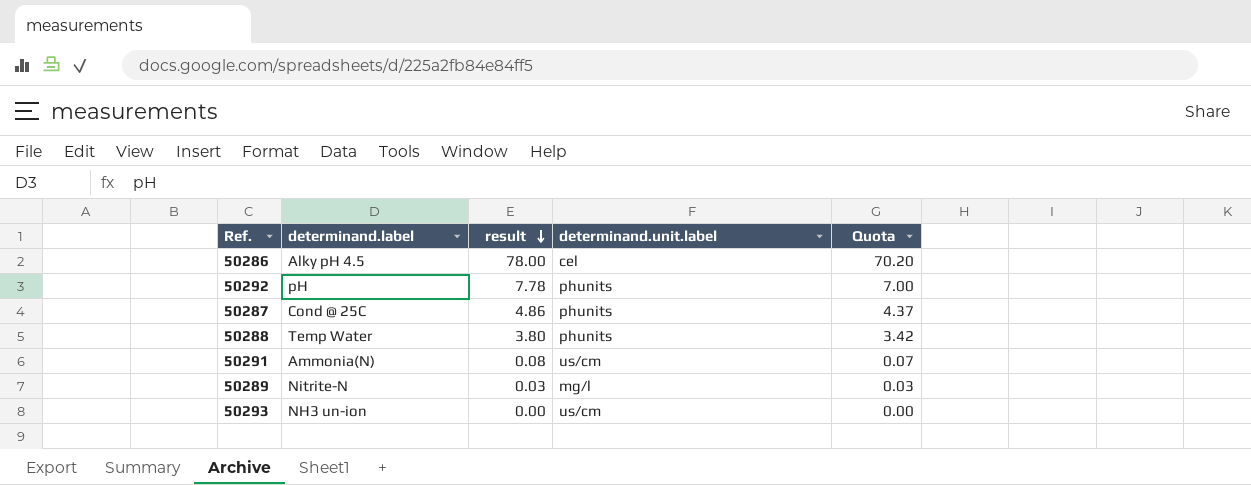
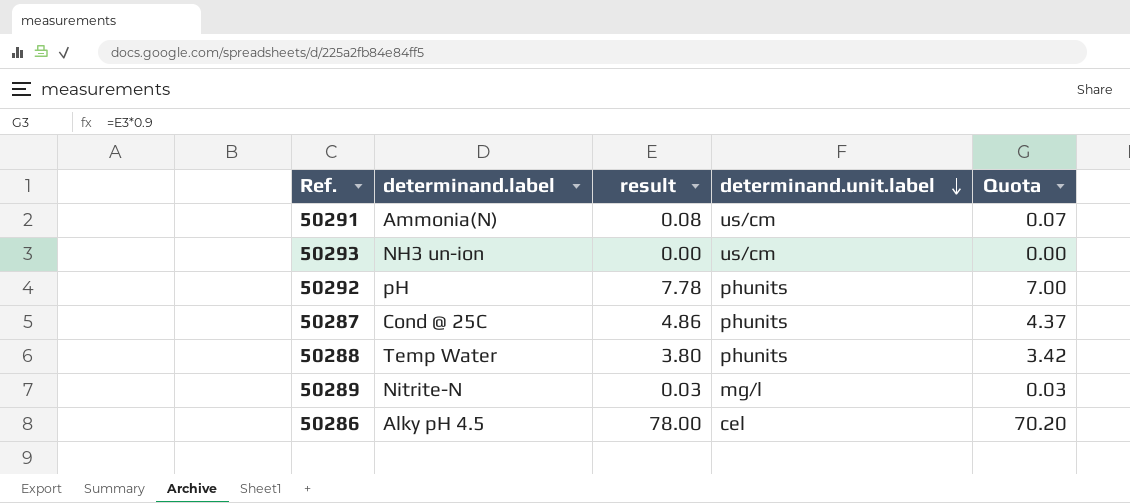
row order: result descending -> determinand.unit.label descending

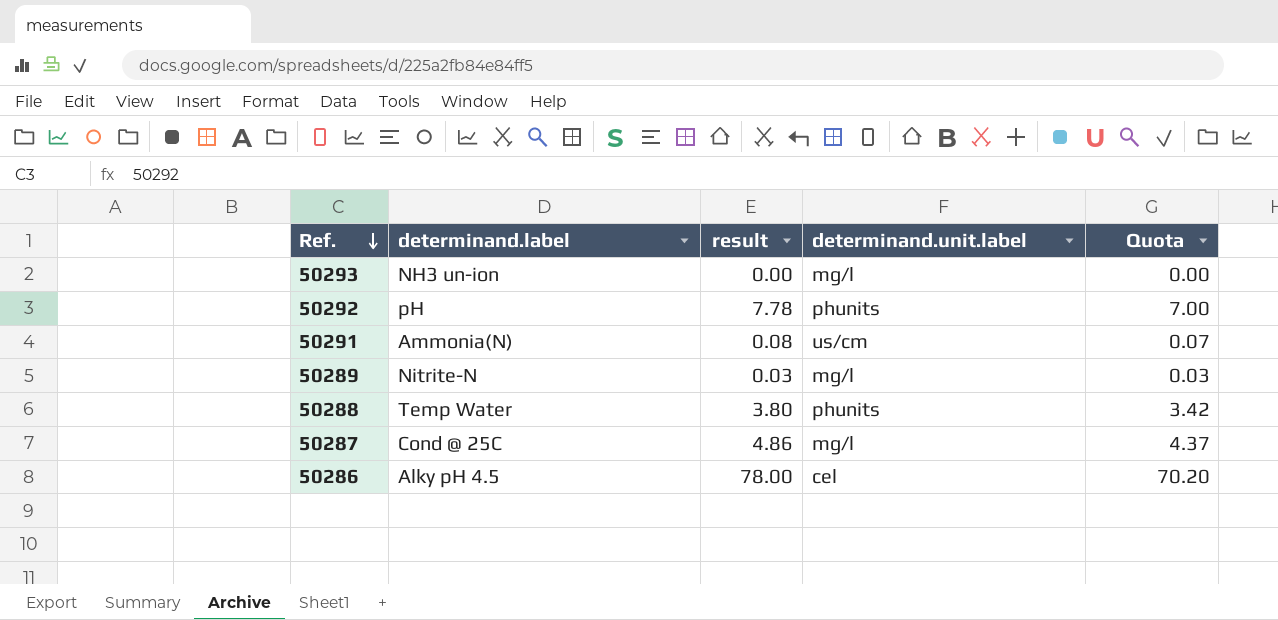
row order: determinand.unit.label descending -> Ref. descending
50293 | determinand.unit.label: us/cm -> mg/l
50287 | determinand.unit.label: phunits -> mg/l

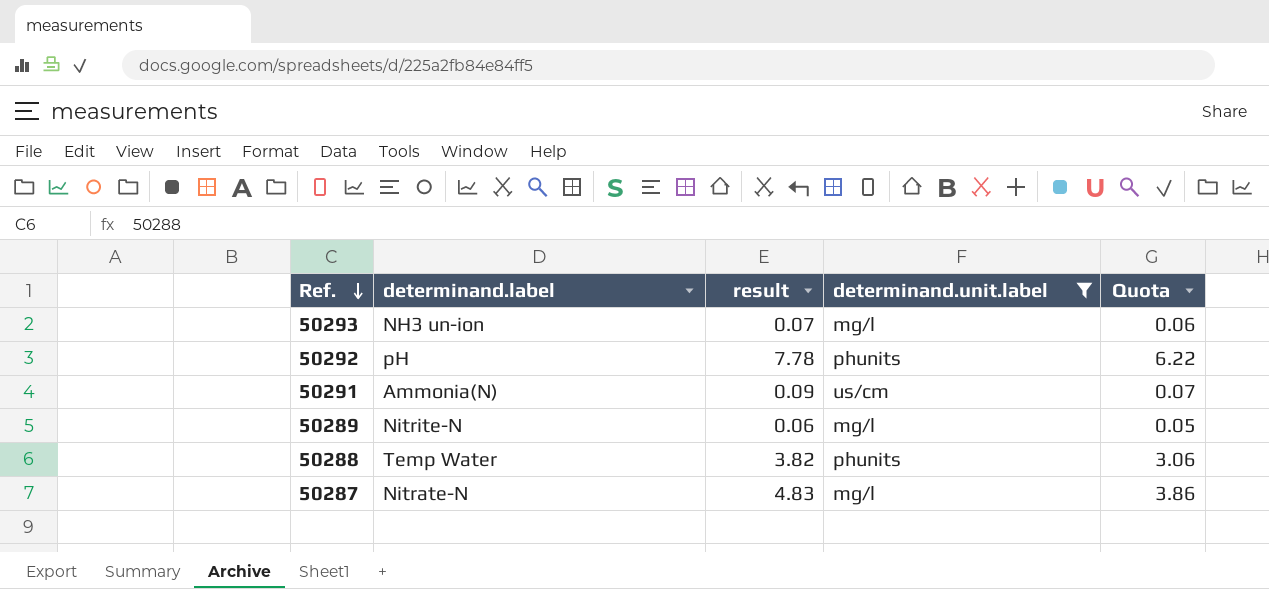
filter: none -> determinand.unit.label != cel
column Quota | formula: [result] * 0.9 -> [result] * 0.8
50293 | result: 0.00 -> 0.07
50291 | result: 0.08 -> 0.09
50289 | result: 0.03 -> 0.06
50288 | result: 3.80 -> 3.82
50287 | determinand.label: Cond @ 25C -> Nitrate-N
50287 | result: 4.86 -> 4.83

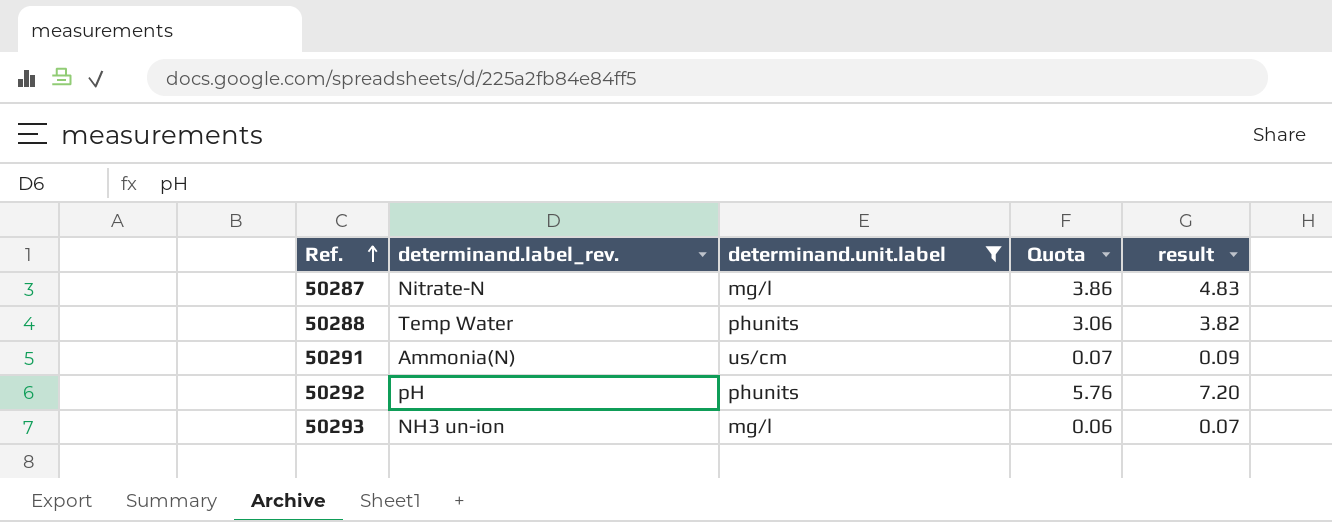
row order: Ref. descending -> Ref. ascending
column name: determinand.label -> determinand.label_rev.
column result | position: 3 -> 5
row 50289: Nitrite-N | 0.06 | mg/l | 0.05 -> none
50292 | Quota: 6.22 -> 5.76
50292 | result: 7.78 -> 7.20

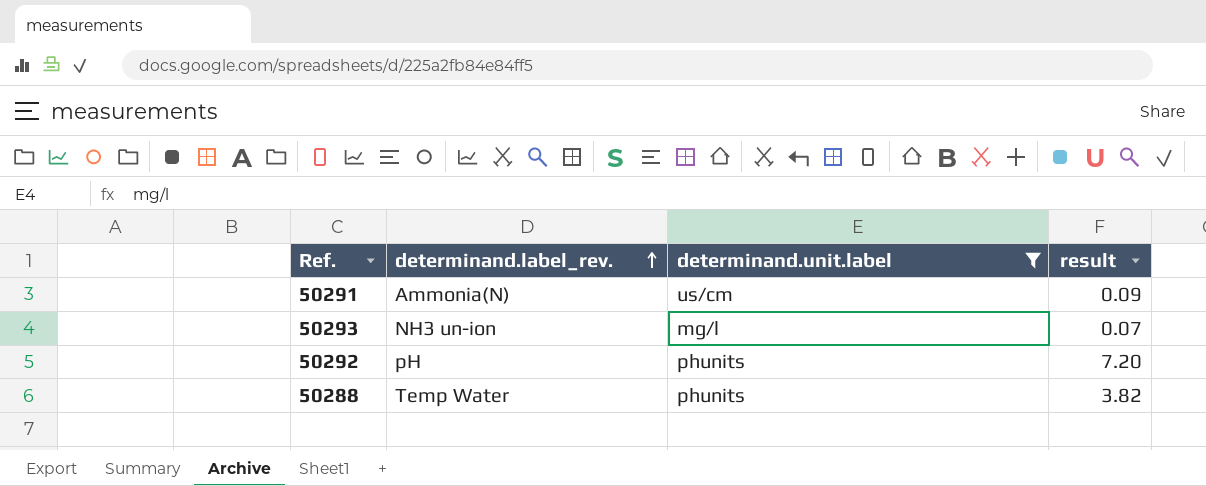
row order: Ref. ascending -> determinand.label_rev. ascending
column Quota | formula: [result] * 0.8 -> none
row 50287: Nitrate-N | mg/l | 3.86 | 4.83 -> none

